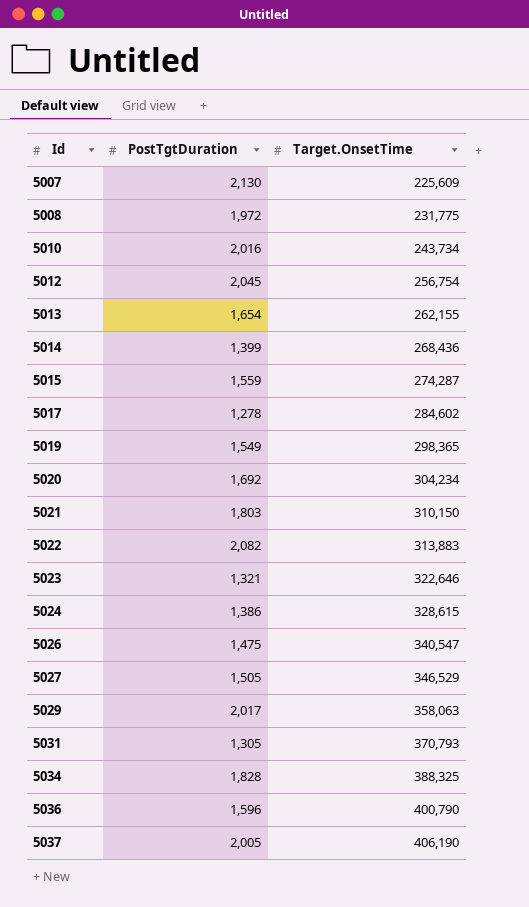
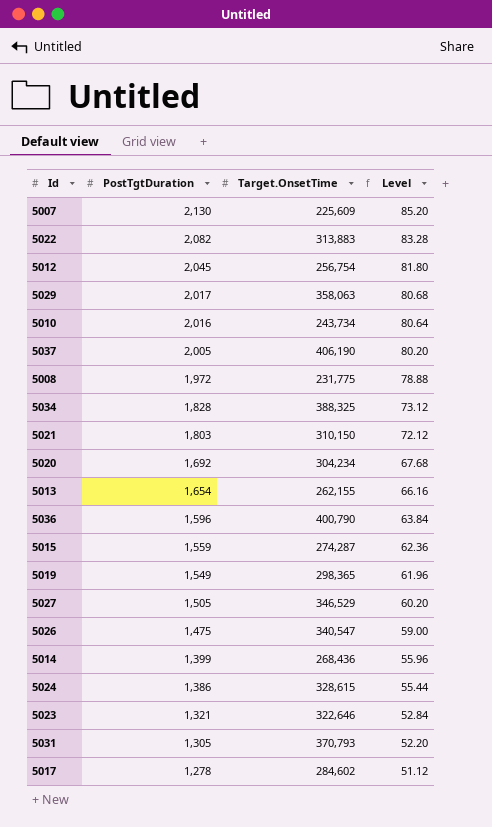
row order: Id ascending -> PostTgtDuration descending
column Level | formula: none -> [PostTgtDuration] * 0.04

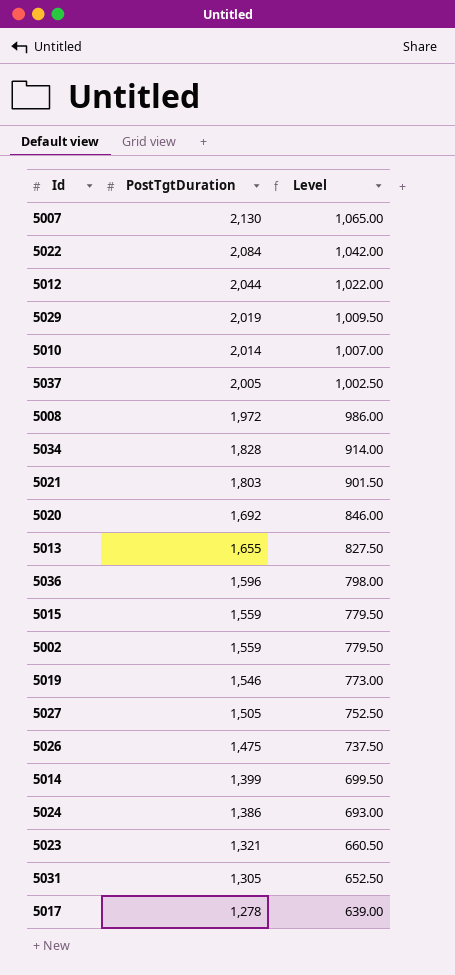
column Target.OnsetTime | position: 3 -> none
column Level | formula: [PostTgtDuration] * 0.04 -> [PostTgtDuration] * 0.5
5022 | PostTgtDuration: 2,082 -> 2,084
5012 | PostTgtDuration: 2,045 -> 2,044
5029 | PostTgtDuration: 2,017 -> 2,019
5010 | PostTgtDuration: 2,016 -> 2,014
5013 | PostTgtDuration: 1,654 -> 1,655
row 5002: none -> 1,559 | 779.50
5019 | PostTgtDuration: 1,549 -> 1,546

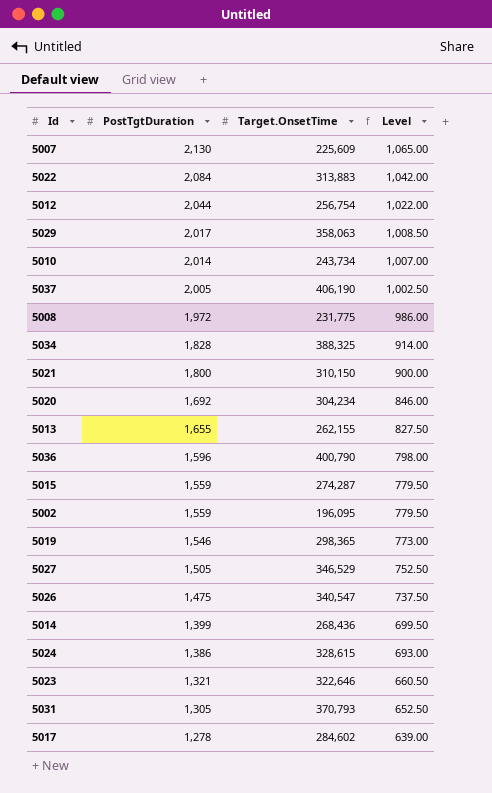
column Target.OnsetTime | position: none -> 3
5029 | PostTgtDuration: 2,019 -> 2,017
5029 | Level: 1,009.50 -> 1,008.50
5021 | PostTgtDuration: 1,803 -> 1,800
5021 | Level: 901.50 -> 900.00

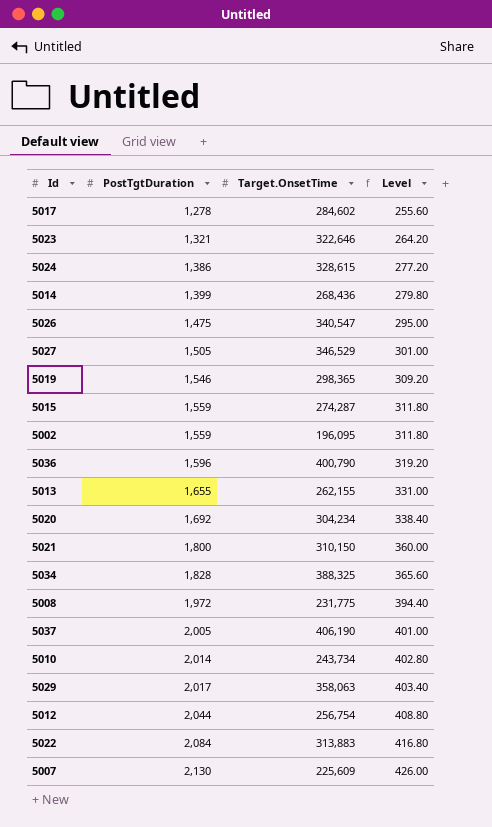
row order: PostTgtDuration descending -> PostTgtDuration ascending
column Level | formula: [PostTgtDuration] * 0.5 -> [PostTgtDuration] * 0.2
row 5031: 1,305 | 370,793 | 652.50 -> none

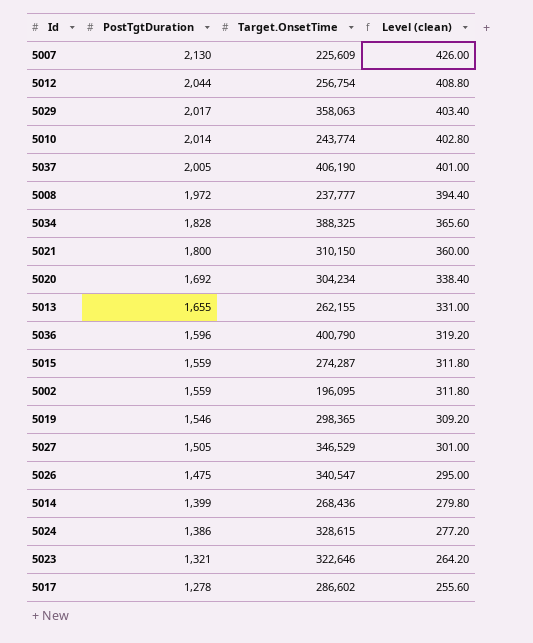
row order: PostTgtDuration ascending -> PostTgtDuration descending
column name: Level -> Level (clean)
row 5022: 2,084 | 313,883 | 416.80 -> none
5010 | Target.OnsetTime: 243,734 -> 243,774
5008 | Target.OnsetTime: 231,775 -> 237,777
5017 | Target.OnsetTime: 284,602 -> 286,602

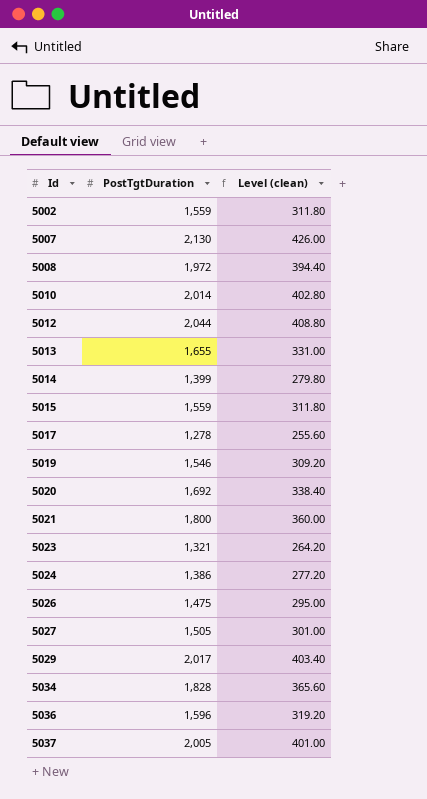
row order: PostTgtDuration descending -> Id ascending
column Target.OnsetTime | position: 3 -> none

